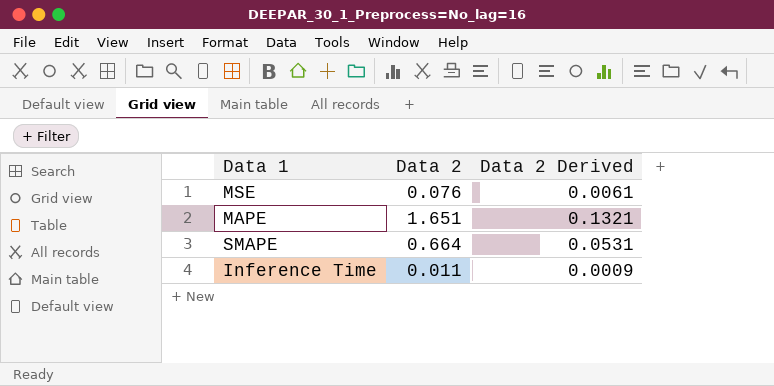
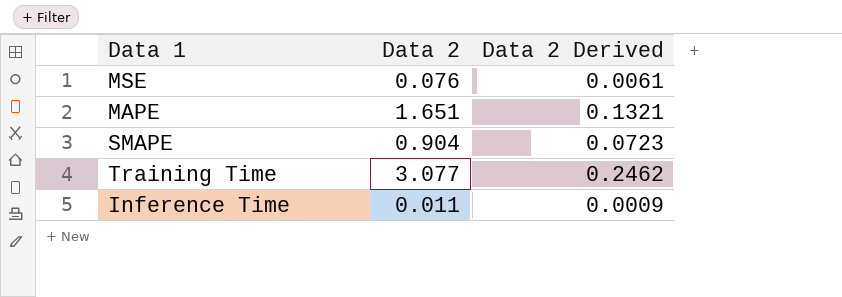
SMAPE | Data 2: 0.664 -> 0.904
SMAPE | Data 2 Derived: 0.0531 -> 0.0723
row Training Time: none -> 3.077 | 0.2462

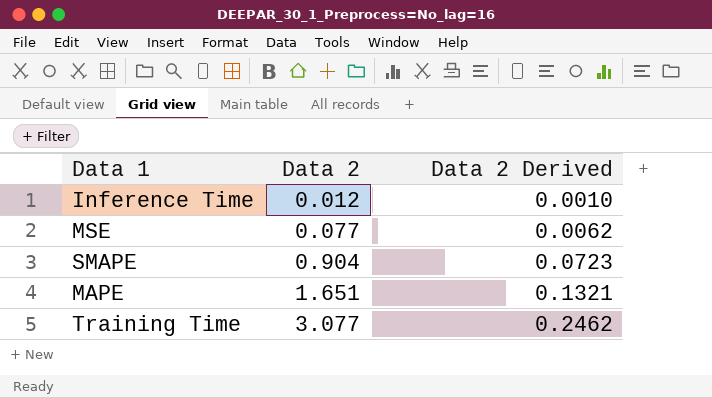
row order: none -> Data 2 ascending
Inference Time | Data 2: 0.011 -> 0.012
Inference Time | Data 2 Derived: 0.0009 -> 0.0010
MSE | Data 2: 0.076 -> 0.077
MSE | Data 2 Derived: 0.0061 -> 0.0062

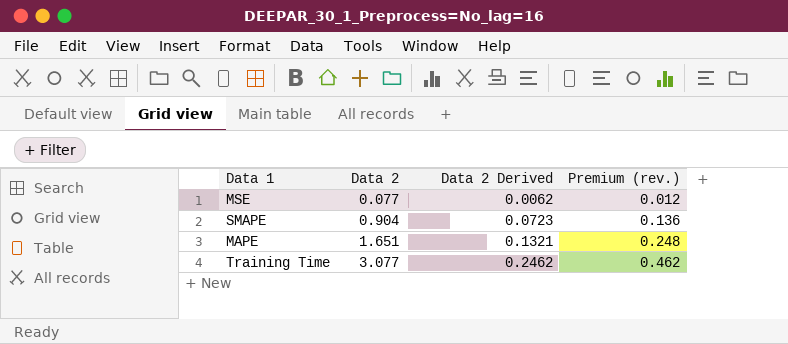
column Premium (rev.) | formula: none -> [Data 2] * 0.15
row Inference Time: 0.012 | 0.0010 -> none

